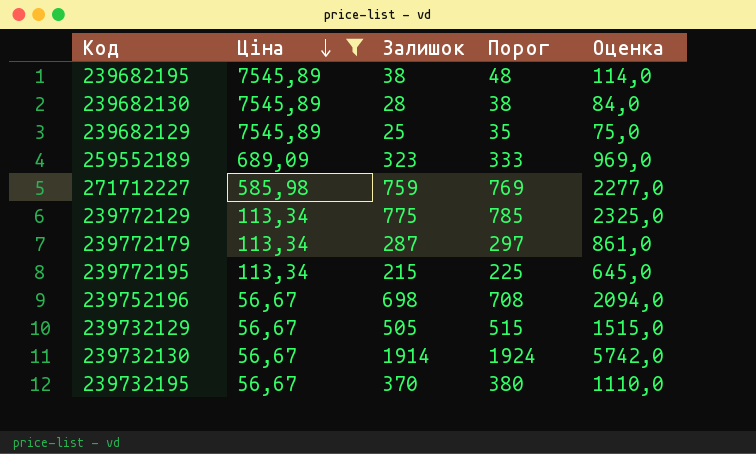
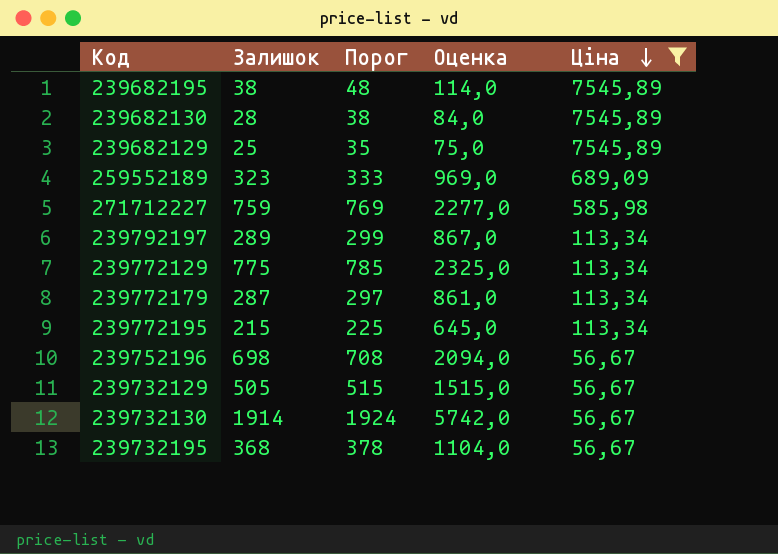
column Ціна | position: 2 -> 5
row 239792197: none -> 289 | 299 | 867,0 | 113,34
239732195 | Залишок: 370 -> 368
239732195 | Порог: 380 -> 378
239732195 | Оценка: 1110,0 -> 1104,0

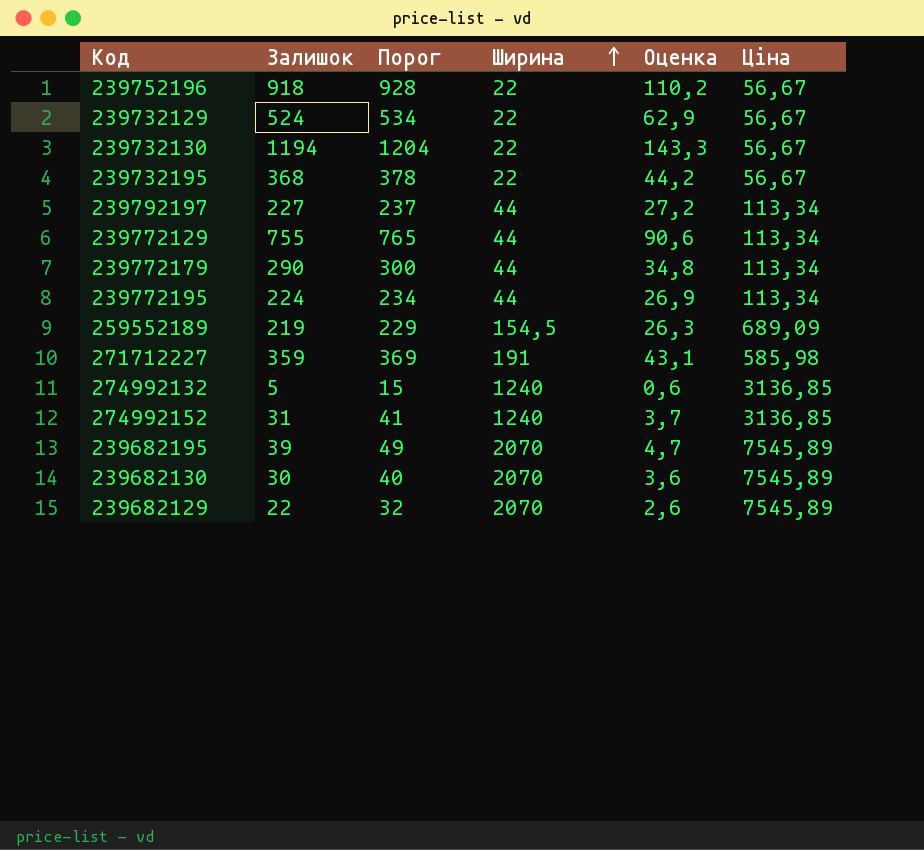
filter: Ціна != 3136,85 -> none
row order: Ціна descending -> Ширина ascending
column Ширина | position: none -> 4
column Оценка | formula: [Залишок] * 3 -> [Залишок] * 0,12
239752196 | Залишок: 698 -> 918
239752196 | Порог: 708 -> 928
239732129 | Залишок: 505 -> 524
239732129 | Порог: 515 -> 534
239732130 | Залишок: 1914 -> 1194
239732130 | Порог: 1924 -> 1204
239792197 | Залишок: 289 -> 227
239792197 | Порог: 299 -> 237
239772129 | Залишок: 775 -> 755
239772129 | Порог: 785 -> 765
239772179 | Залишок: 287 -> 290
239772179 | Порог: 297 -> 300
239772195 | Залишок: 215 -> 224
239772195 | Порог: 225 -> 234
259552189 | Залишок: 323 -> 219
259552189 | Порог: 333 -> 229
271712227 | Залишок: 759 -> 359
271712227 | Порог: 769 -> 369
239682195 | Залишок: 38 -> 39
239682195 | Порог: 48 -> 49
239682130 | Залишок: 28 -> 30
239682130 | Порог: 38 -> 40
239682129 | Залишок: 25 -> 22
239682129 | Порог: 35 -> 32

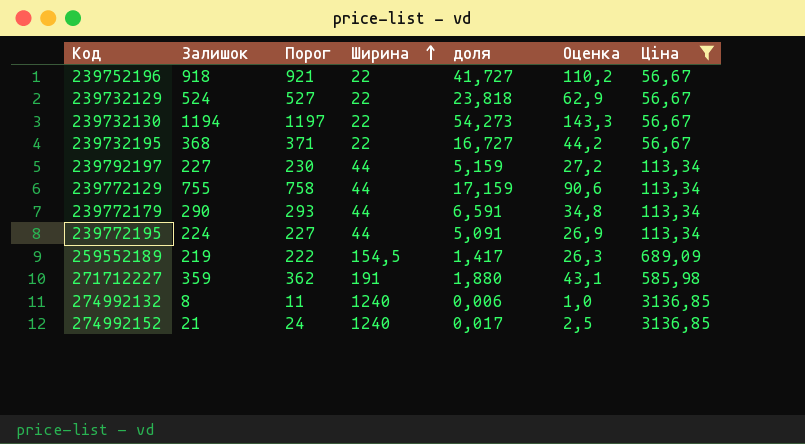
filter: none -> Ціна != 7545,89
column Порог | formula: [Залишок] + 10 -> [Залишок] + 3
column доля | formula: none -> [Залишок] / [Ширина]
274992132 | Залишок: 5 -> 8
274992132 | Оценка: 0,6 -> 1,0
274992152 | Залишок: 31 -> 21
274992152 | Оценка: 3,7 -> 2,5

